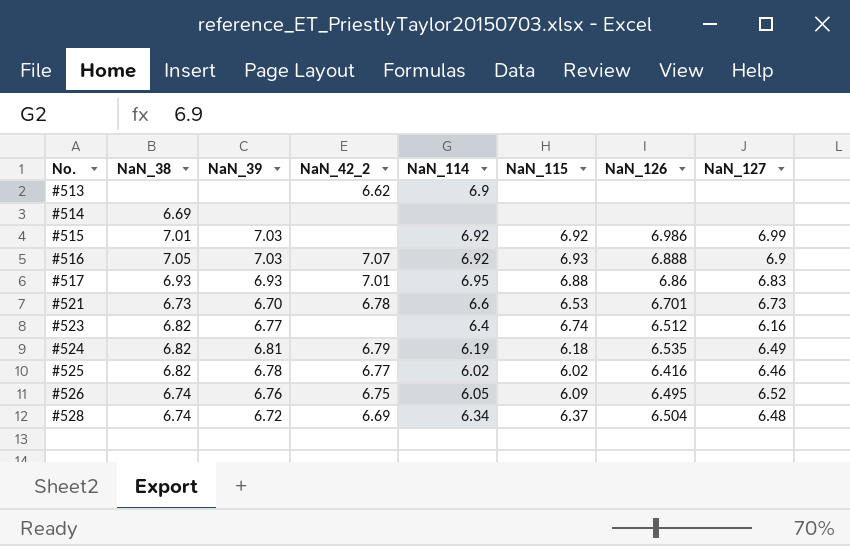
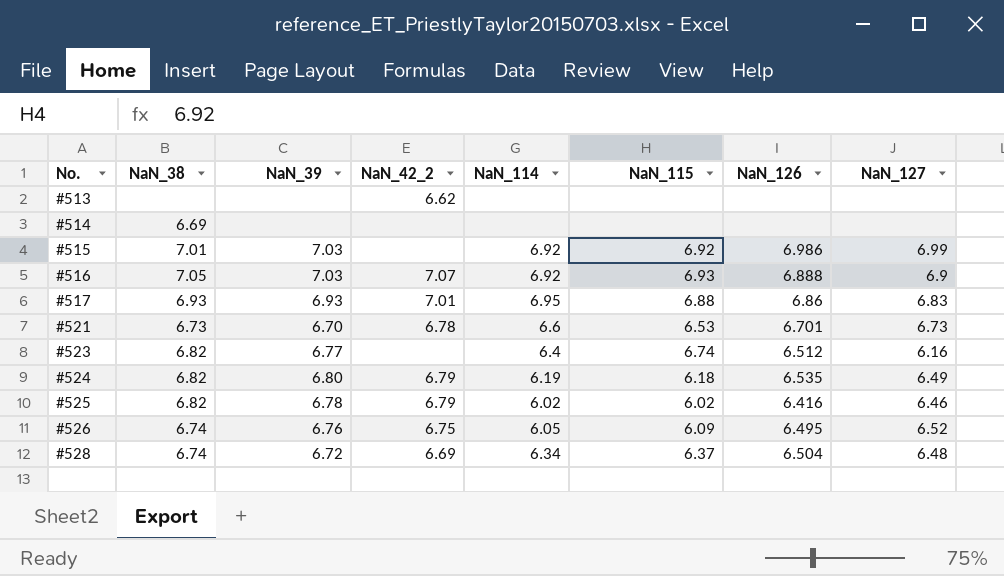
#513 | NaN_114: 6.9 -> none
#524 | NaN_39: 6.81 -> 6.80
#525 | NaN_42_2: 6.77 -> 6.79

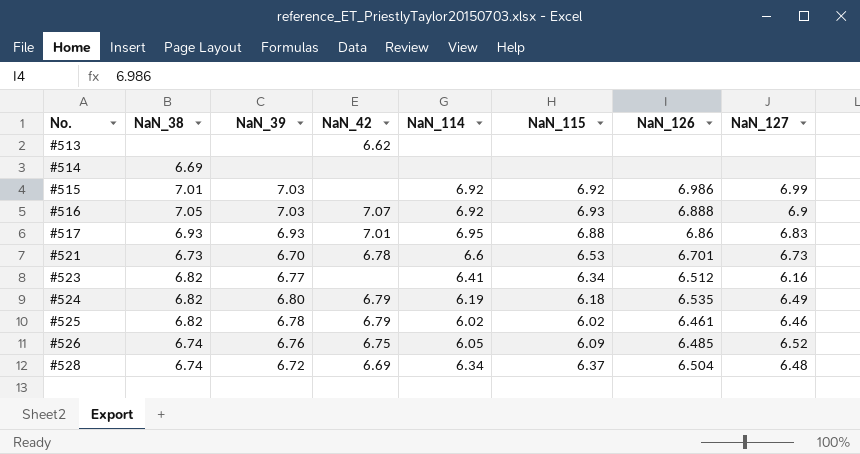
column name: NaN_42_2 -> NaN_42
#523 | NaN_114: 6.4 -> 6.41
#523 | NaN_115: 6.74 -> 6.34
#525 | NaN_126: 6.416 -> 6.461
#526 | NaN_126: 6.495 -> 6.485

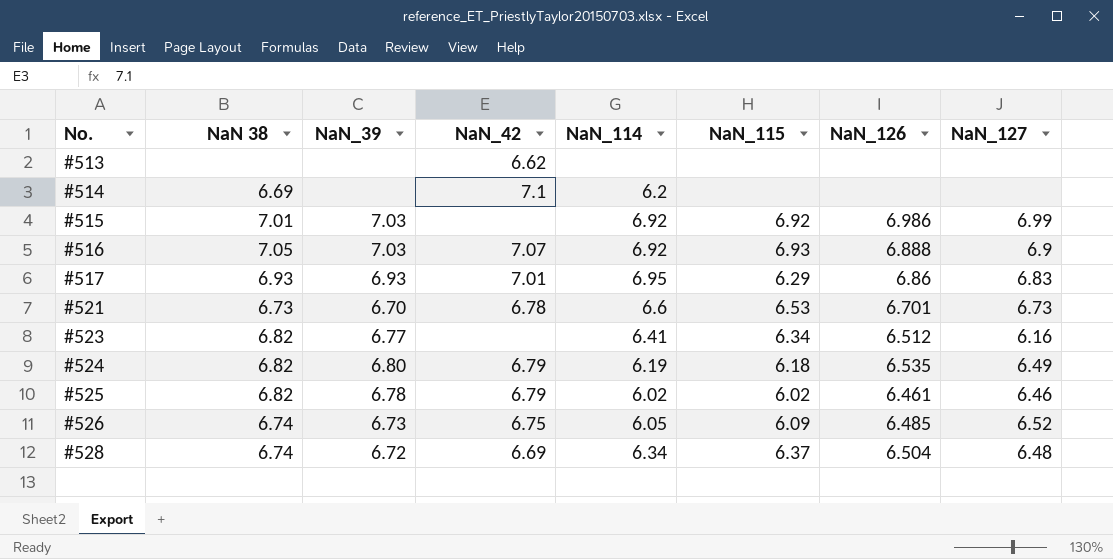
column name: NaN_38 -> NaN 38
#514 | NaN_42: none -> 7.1
#514 | NaN_114: none -> 6.2
#517 | NaN_115: 6.88 -> 6.29
#526 | NaN_39: 6.76 -> 6.73

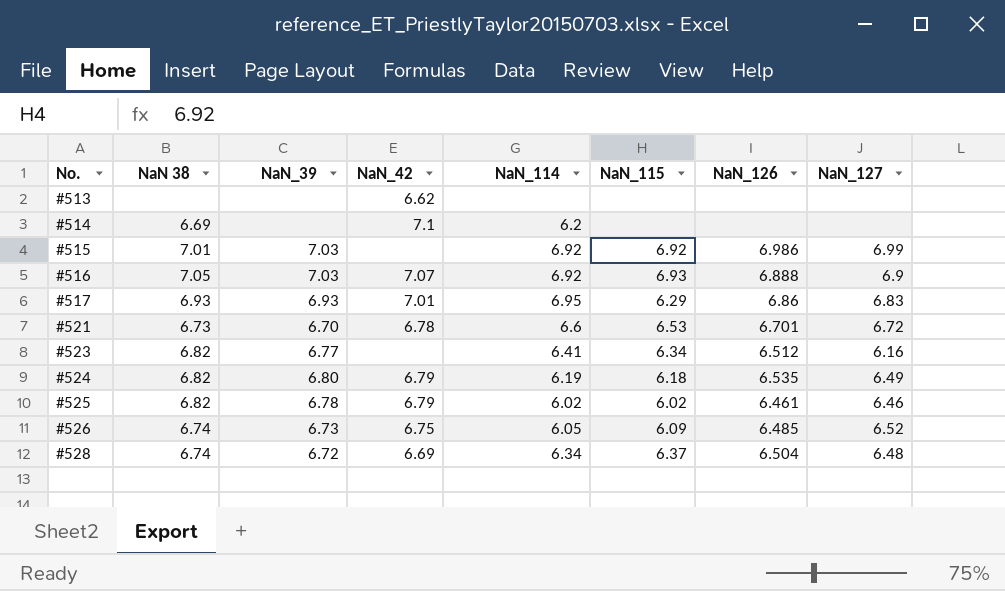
#521 | NaN_127: 6.73 -> 6.72

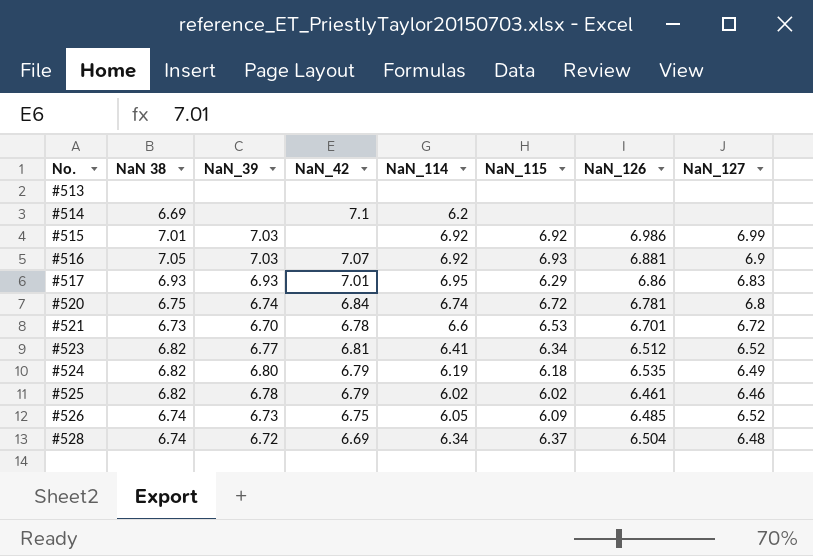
#513 | NaN_42: 6.62 -> none
#516 | NaN_126: 6.888 -> 6.881
row #520: none -> 6.75 | 6.74 | 6.84 | 6.74 | 6.72 | 6.781 | 6.8
#523 | NaN_42: none -> 6.81
#523 | NaN_127: 6.16 -> 6.52

